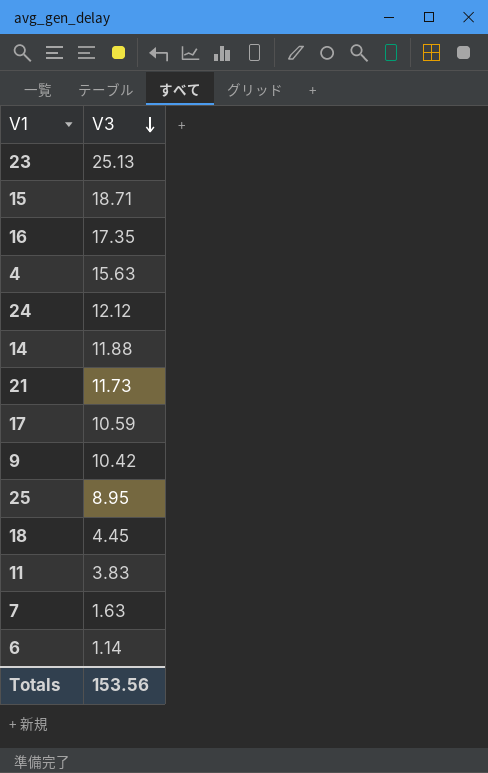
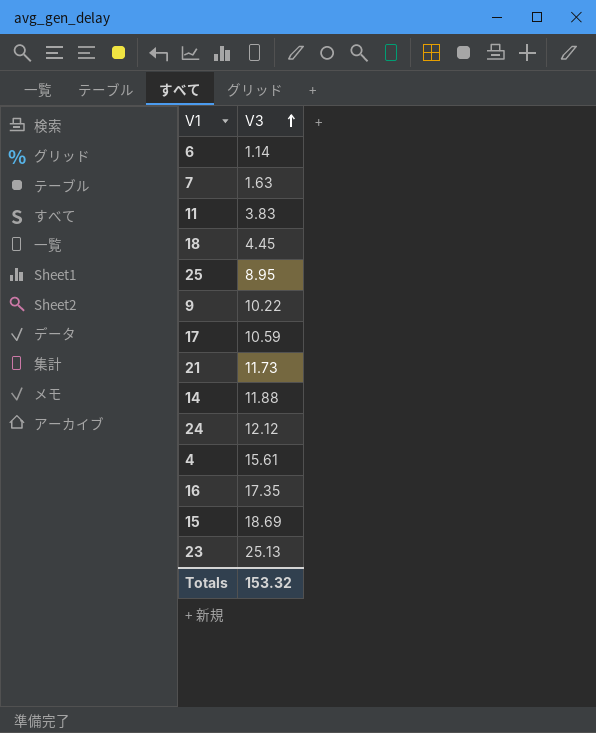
row order: V3 descending -> V3 ascending
9 | V3: 10.42 -> 10.22
4 | V3: 15.63 -> 15.61
15 | V3: 18.71 -> 18.69
Totals | V3: 153.56 -> 153.32

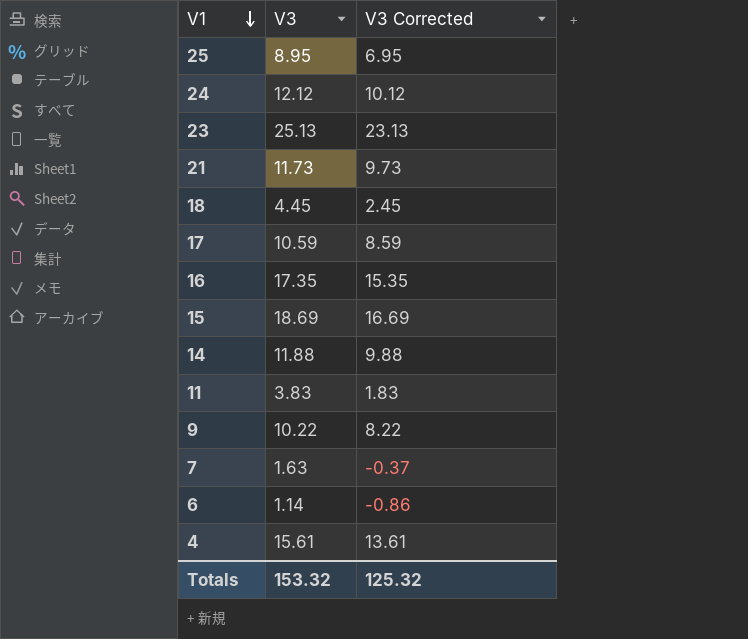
row order: V3 ascending -> V1 descending
column V3 Corrected | formula: none -> [V3] - 2

